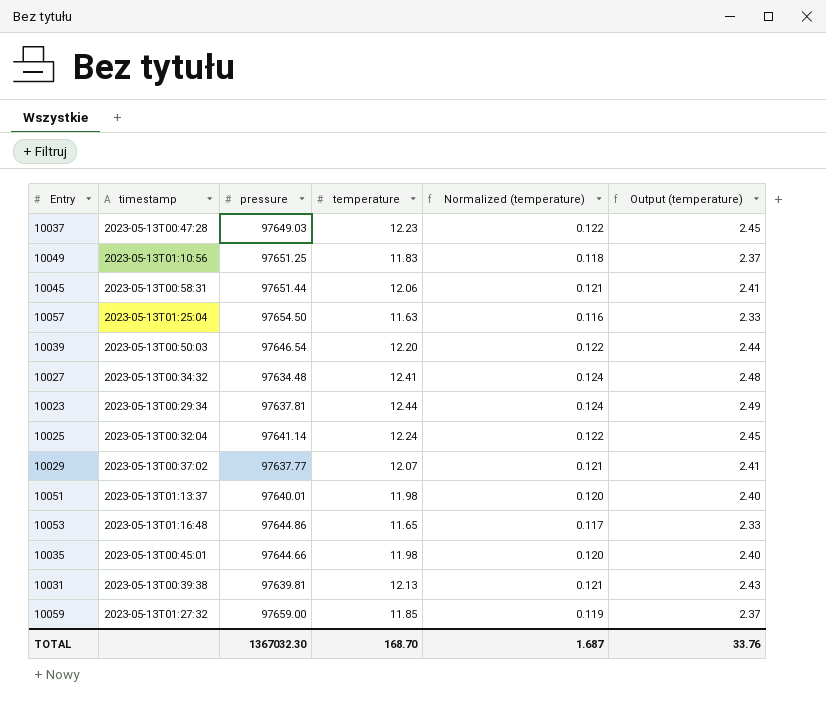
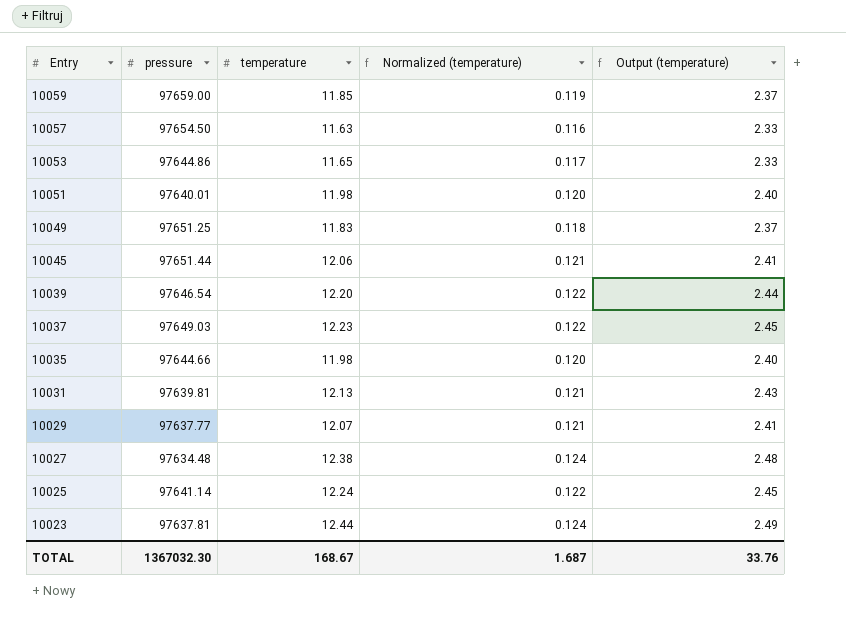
row order: none -> Entry descending
column timestamp | position: 2 -> none
10027 | temperature: 12.41 -> 12.38
TOTAL | temperature: 168.70 -> 168.67

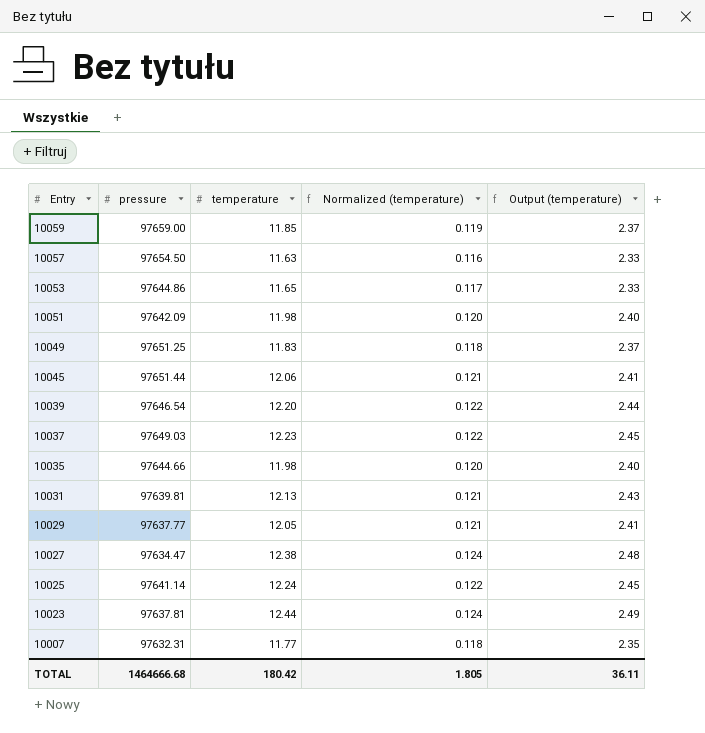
10051 | pressure: 97640.01 -> 97642.09
10029 | temperature: 12.07 -> 12.05
10027 | pressure: 97634.48 -> 97634.47
row 10007: none -> 97632.31 | 11.77 | 0.118 | 2.35
TOTAL | pressure: 1367032.30 -> 1464666.68
TOTAL | temperature: 168.67 -> 180.42
TOTAL | Normalized (temperature): 1.687 -> 1.805
TOTAL | Output (temperature): 33.76 -> 36.11

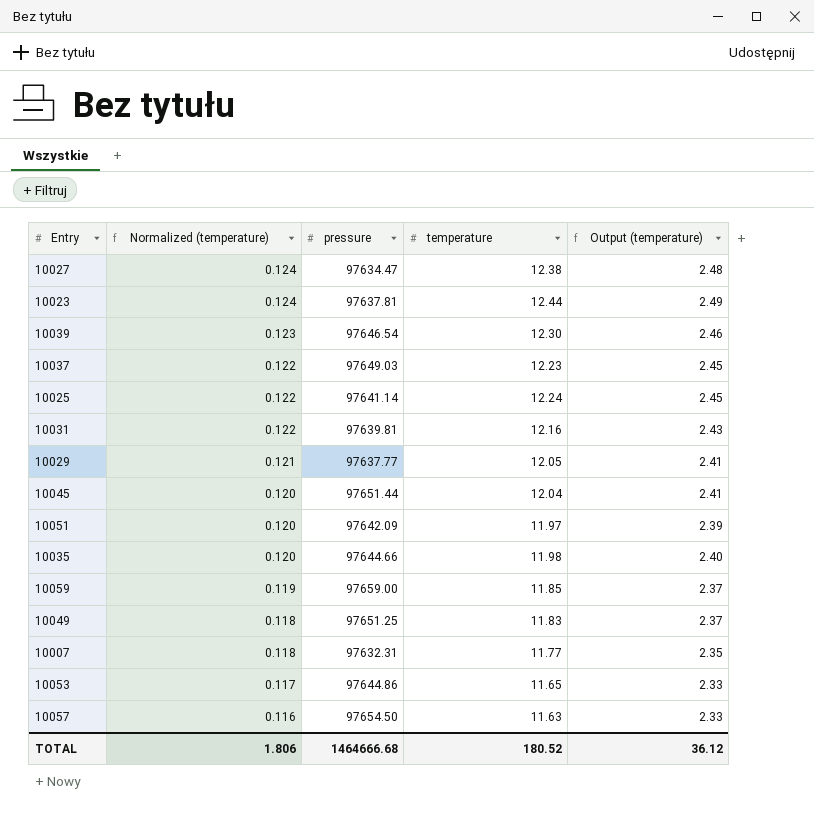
row order: Entry descending -> Normalized (temperature) descending
column Normalized (temperature) | position: 4 -> 2
10039 | Normalized (temperature): 0.122 -> 0.123
10039 | temperature: 12.20 -> 12.30
10039 | Output (temperature): 2.44 -> 2.46
10031 | Normalized (temperature): 0.121 -> 0.122
10031 | temperature: 12.13 -> 12.16
10045 | Normalized (temperature): 0.121 -> 0.120
10045 | temperature: 12.06 -> 12.04
10051 | temperature: 11.98 -> 11.97
10051 | Output (temperature): 2.40 -> 2.39
TOTAL | Normalized (temperature): 1.805 -> 1.806
TOTAL | temperature: 180.42 -> 180.52
TOTAL | Output (temperature): 36.11 -> 36.12

